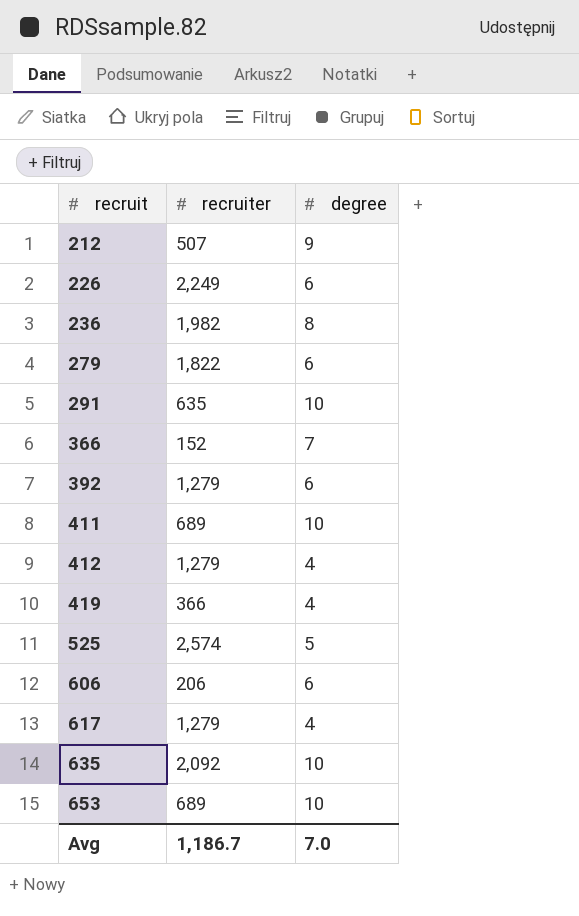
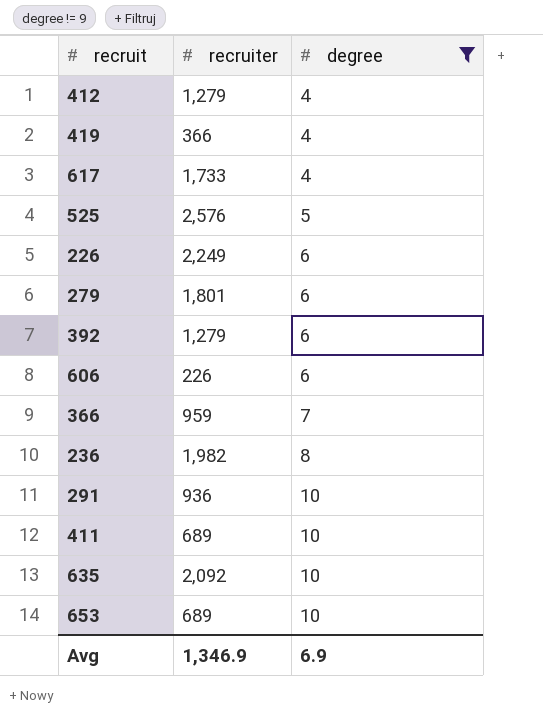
filter: none -> degree != 9
row order: recruit ascending -> degree ascending
617 | recruiter: 1,279 -> 1,733
525 | recruiter: 2,574 -> 2,576
279 | recruiter: 1,822 -> 1,801
606 | recruiter: 206 -> 226
366 | recruiter: 152 -> 959
291 | recruiter: 635 -> 936
Avg | recruiter: 1,186.7 -> 1,346.9
Avg | degree: 7.0 -> 6.9

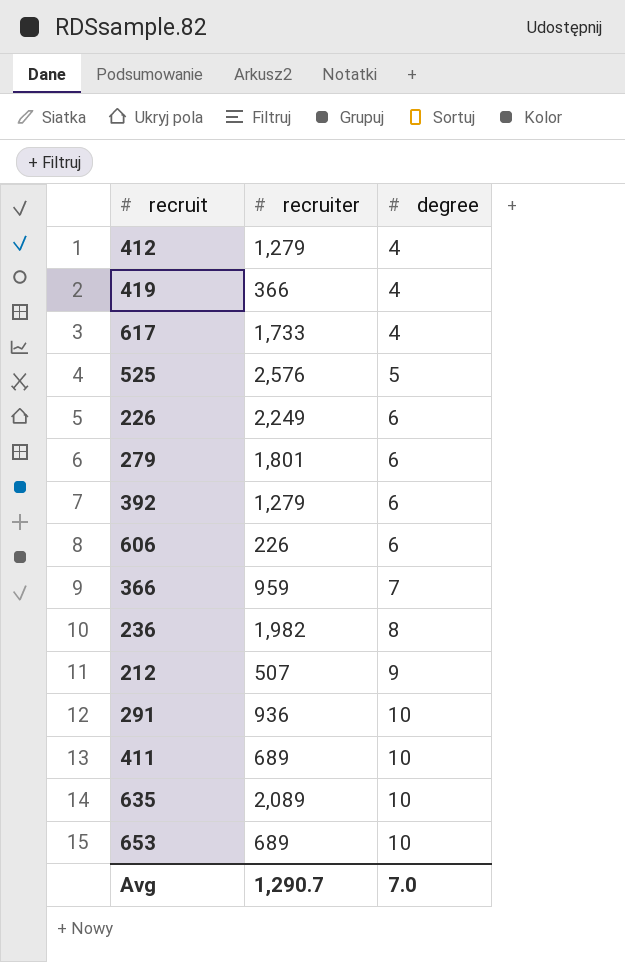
filter: degree != 9 -> none
635 | recruiter: 2,092 -> 2,089
Avg | recruiter: 1,346.9 -> 1,290.7
Avg | degree: 6.9 -> 7.0

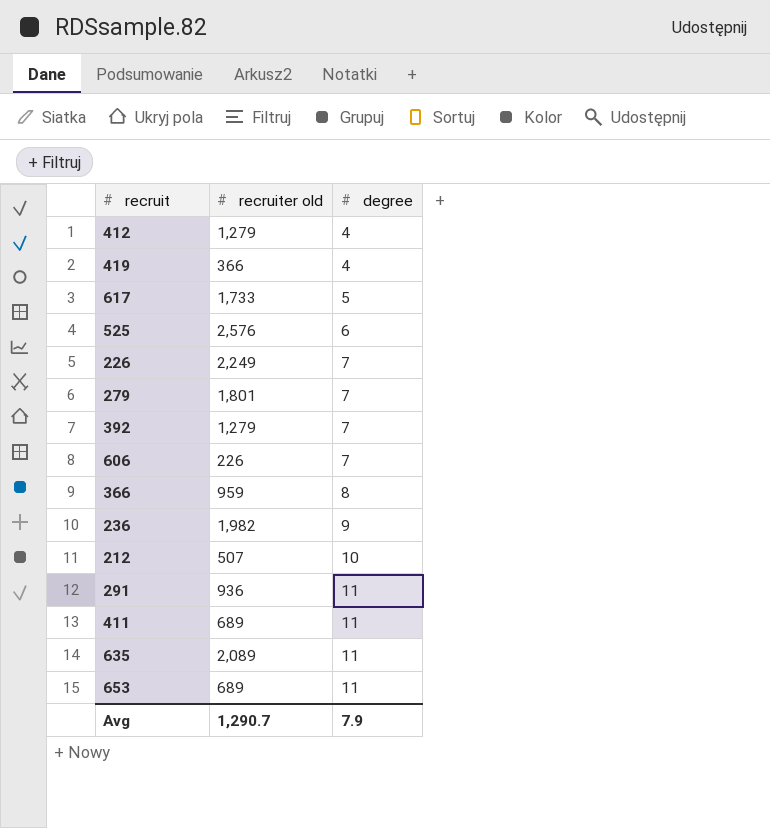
column name: recruiter -> recruiter old
617 | degree: 4 -> 5
525 | degree: 5 -> 6
226 | degree: 6 -> 7
279 | degree: 6 -> 7
392 | degree: 6 -> 7
606 | degree: 6 -> 7
366 | degree: 7 -> 8
236 | degree: 8 -> 9
212 | degree: 9 -> 10
291 | degree: 10 -> 11
411 | degree: 10 -> 11
635 | degree: 10 -> 11
653 | degree: 10 -> 11
Avg | degree: 7.0 -> 7.9

